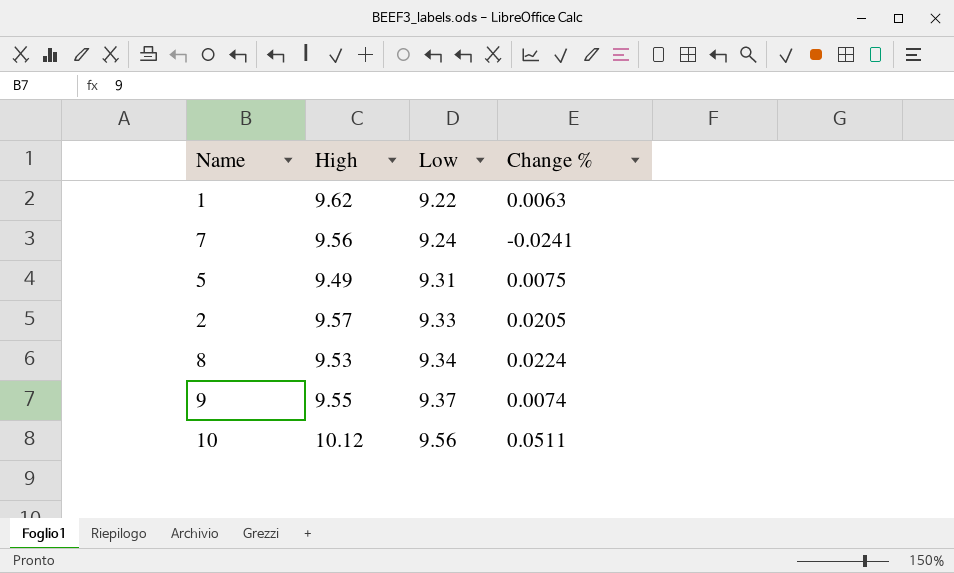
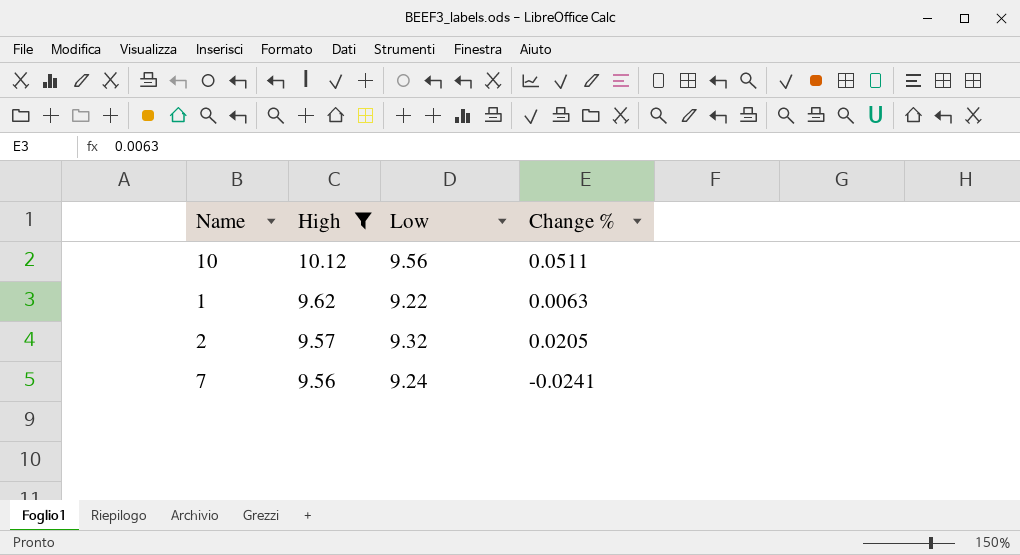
filter: none -> High >= 9.56
row order: Low ascending -> High descending
2 | Low: 9.33 -> 9.32

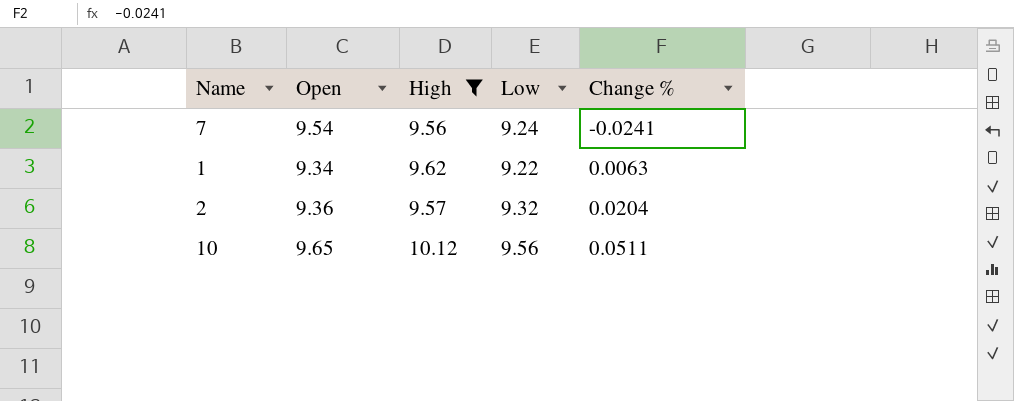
row order: High descending -> Change % ascending
column Open | position: none -> 2
2 | Change %: 0.0205 -> 0.0204

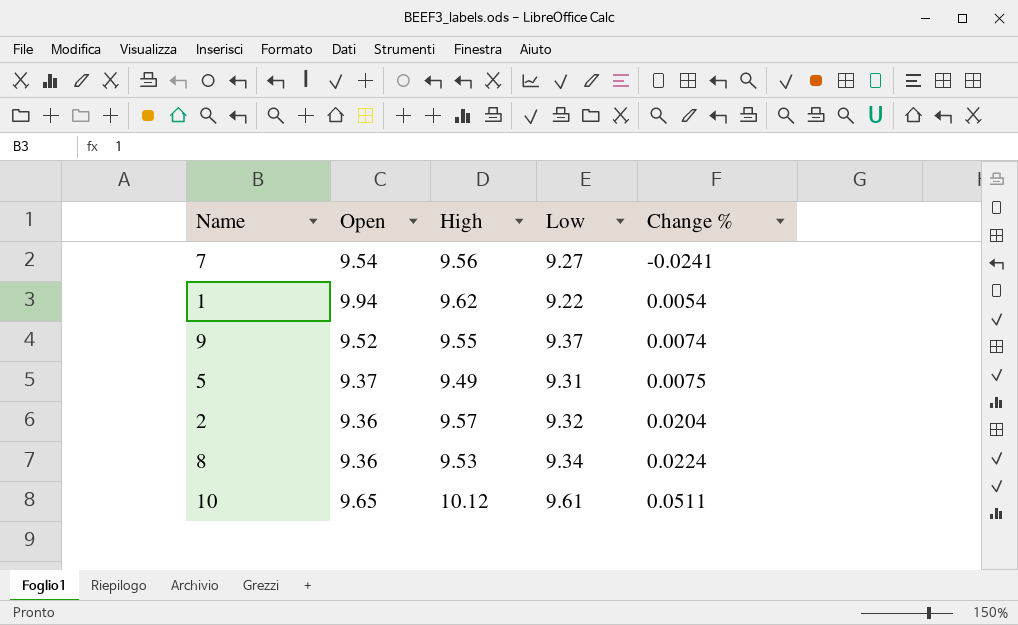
filter: High >= 9.56 -> none
7 | Low: 9.24 -> 9.27
1 | Open: 9.34 -> 9.94
1 | Change %: 0.0063 -> 0.0054
10 | Low: 9.56 -> 9.61

